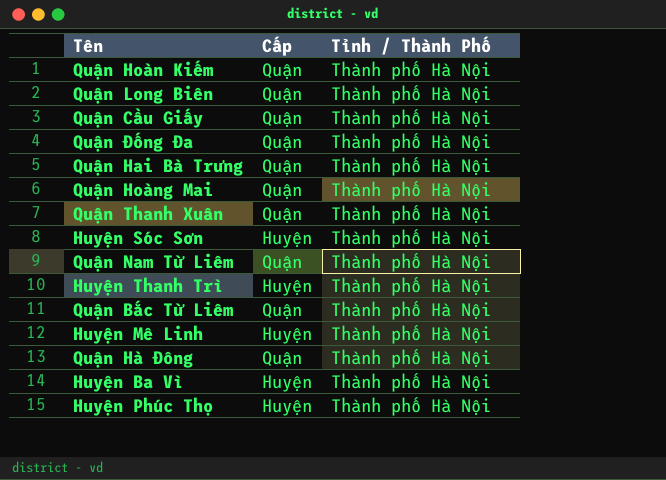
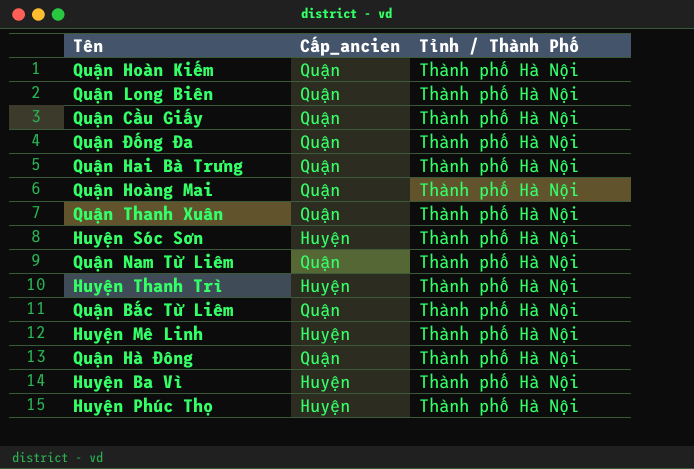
column name: Cấp -> Cấp_ancien

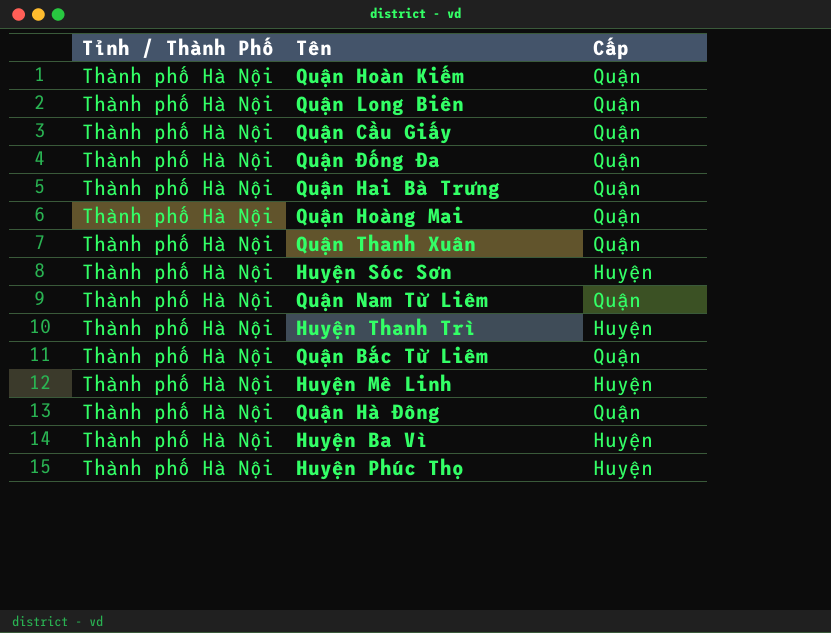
column Tỉnh / Thành Phố | position: 3 -> 1
column name: Cấp_ancien -> Cấp

